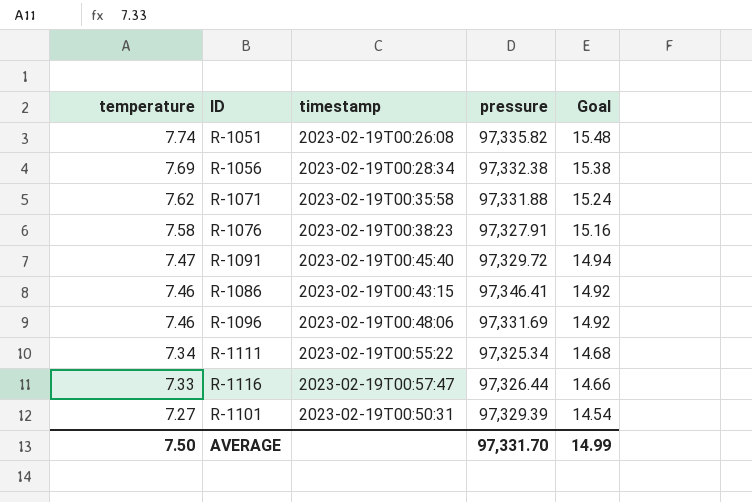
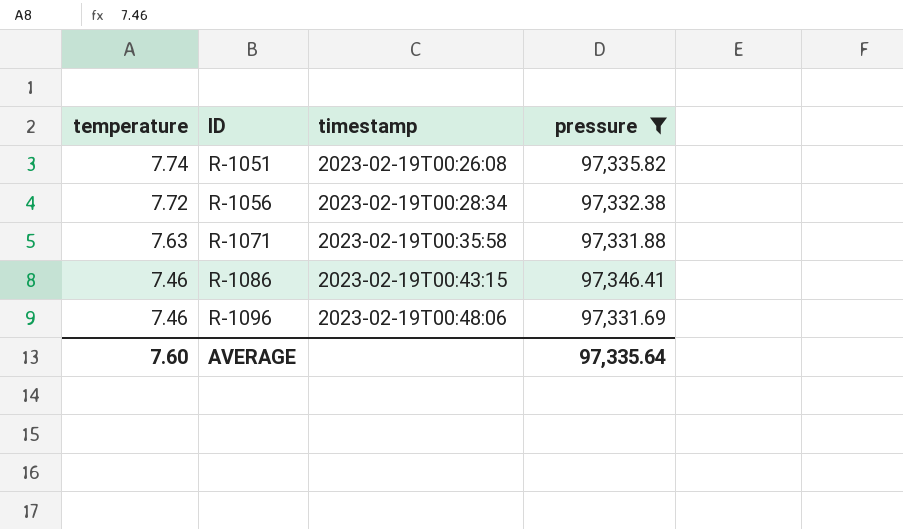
filter: none -> pressure >= 97,331.69
column Goal | formula: [temperature] * 2 -> none
R-1056 | temperature: 7.69 -> 7.72
R-1071 | temperature: 7.62 -> 7.63
AVERAGE | temperature: 7.50 -> 7.60
AVERAGE | pressure: 97,331.70 -> 97,335.64

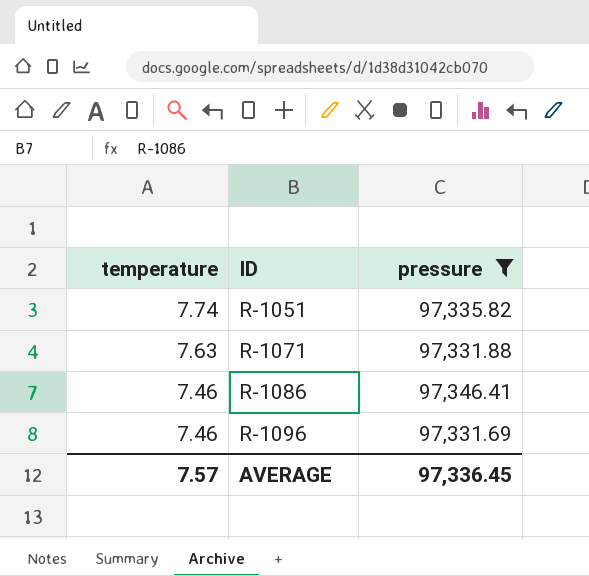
column timestamp | position: 3 -> none
row R-1056: 7.72 | 2023-02-19T00:28:34 | 97,332.38 -> none
AVERAGE | temperature: 7.60 -> 7.57
AVERAGE | pressure: 97,335.64 -> 97,336.45

